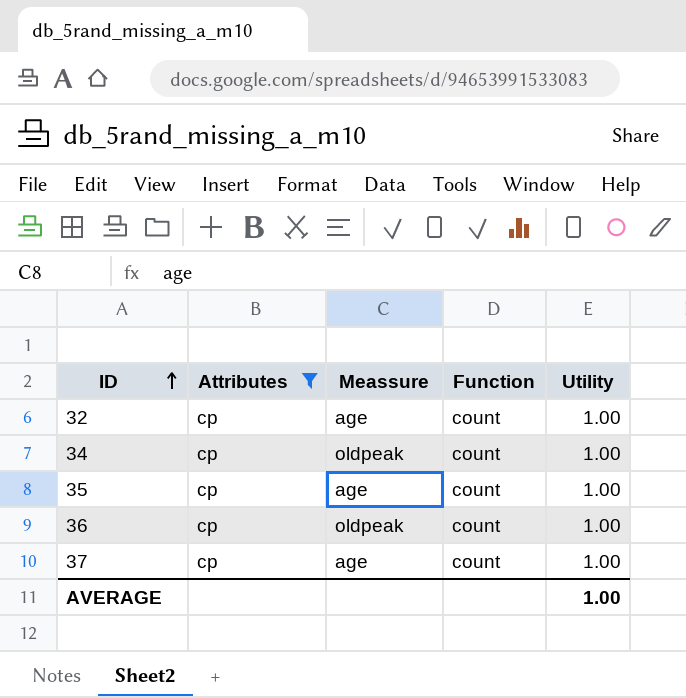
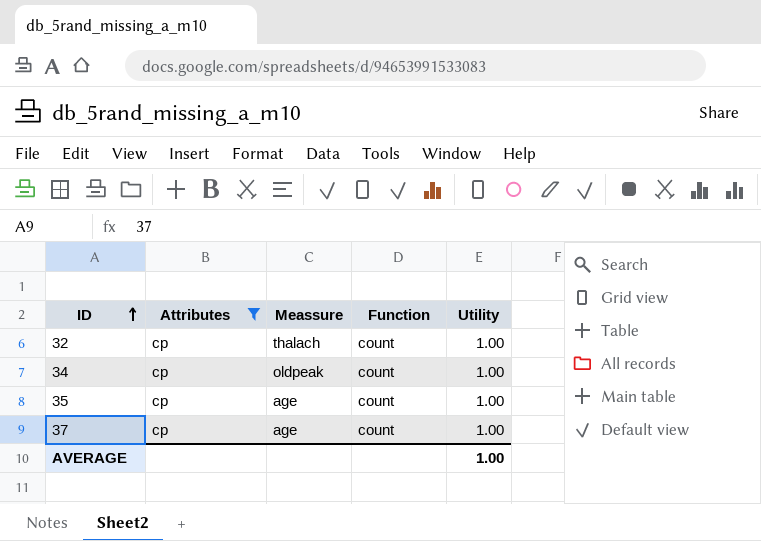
row 36: cp | oldpeak | count | 1.00 -> none
32 | Meassure: age -> thalach

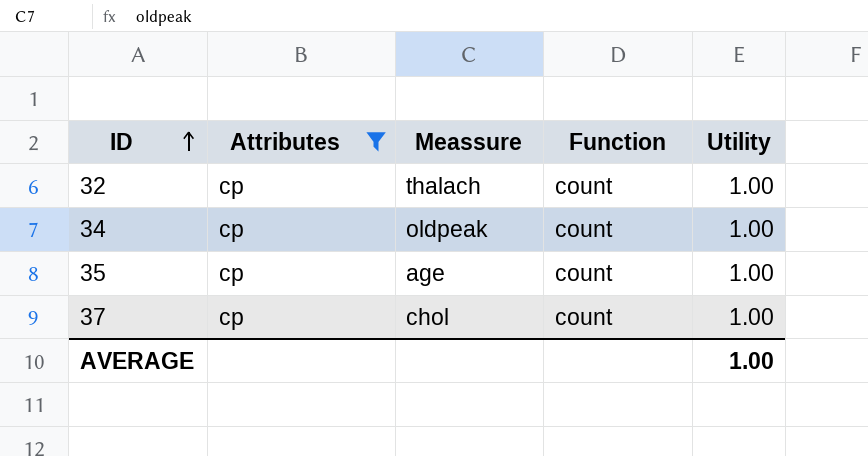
37 | Meassure: age -> chol

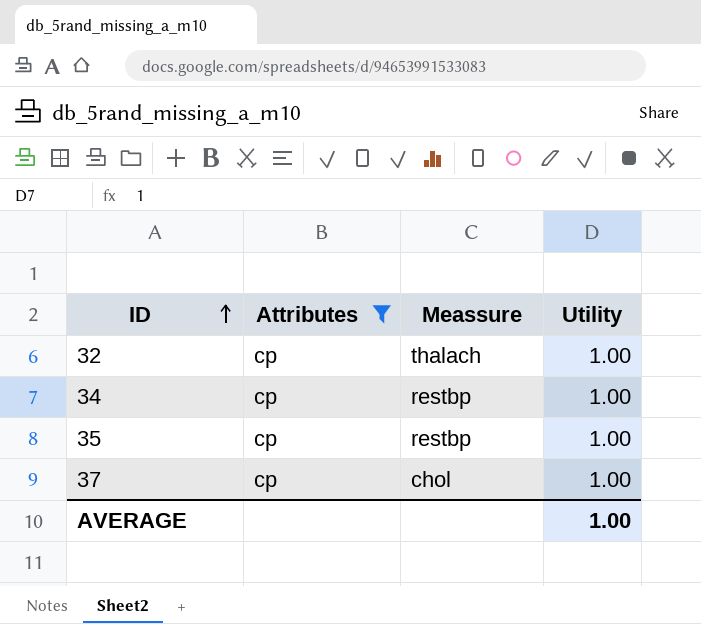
column Function | position: 4 -> none
34 | Meassure: oldpeak -> restbp
35 | Meassure: age -> restbp

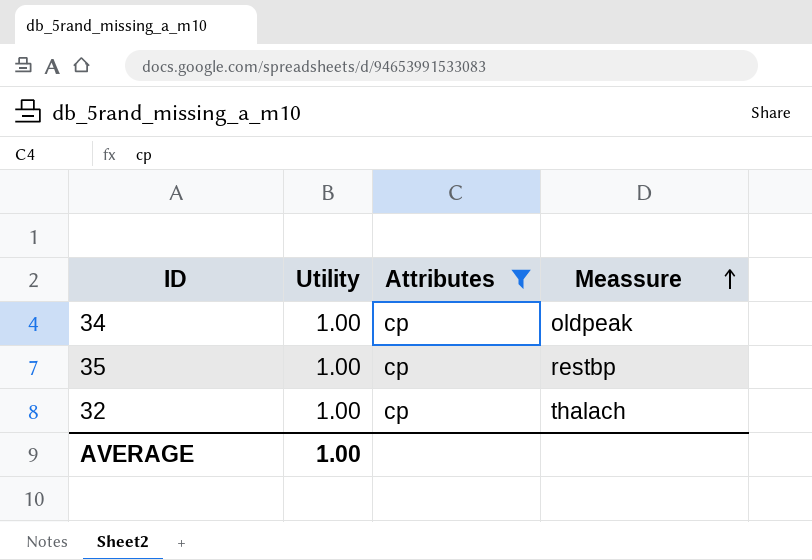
row order: ID ascending -> Meassure ascending
column Utility | position: 4 -> 2
row 37: cp | chol | 1.00 -> none
34 | Meassure: restbp -> oldpeak

